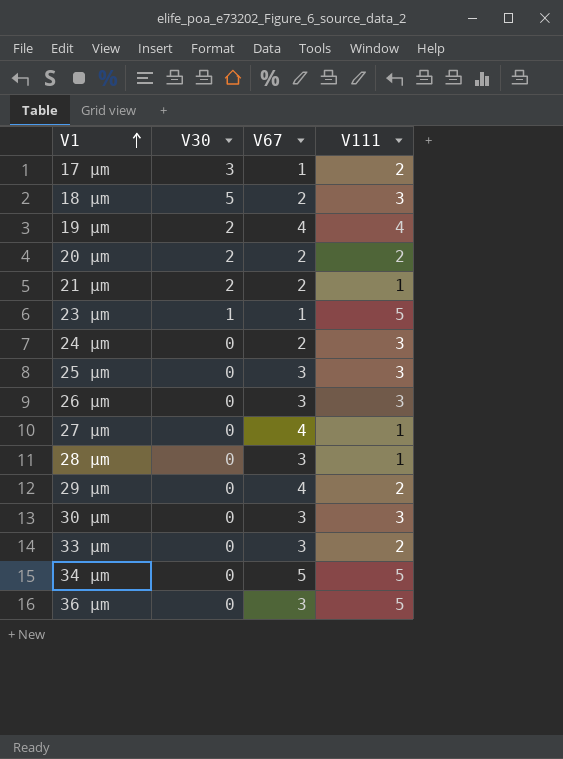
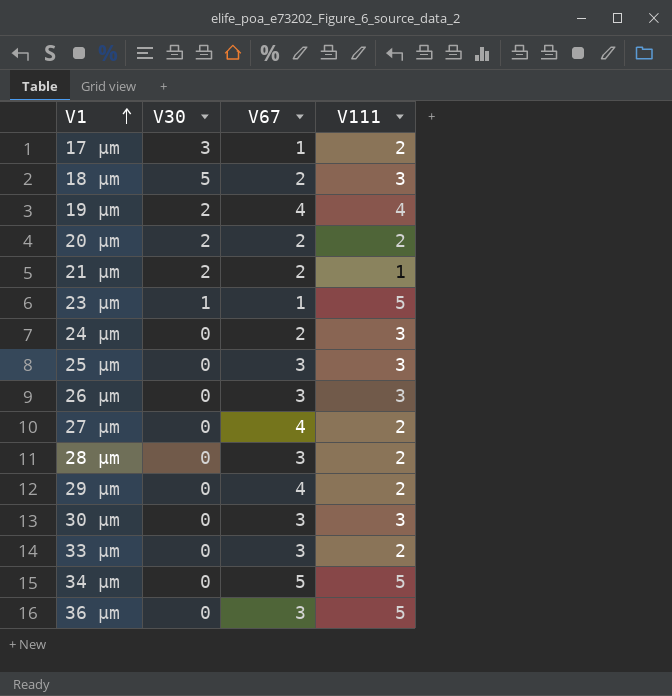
27 μm | V111: 1 -> 2
28 μm | V111: 1 -> 2

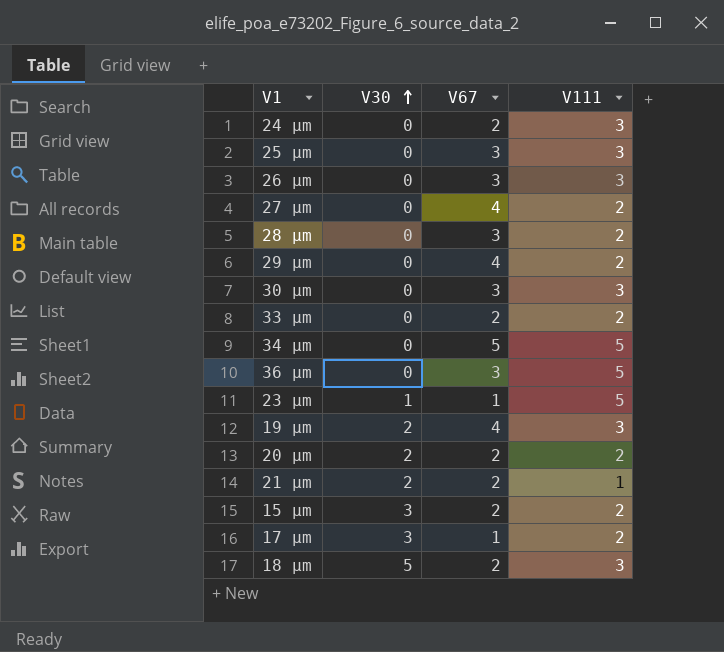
row order: V1 ascending -> V30 ascending
33 μm | V67: 3 -> 2
19 μm | V111: 4 -> 3
row 15 μm: none -> 3 | 2 | 2

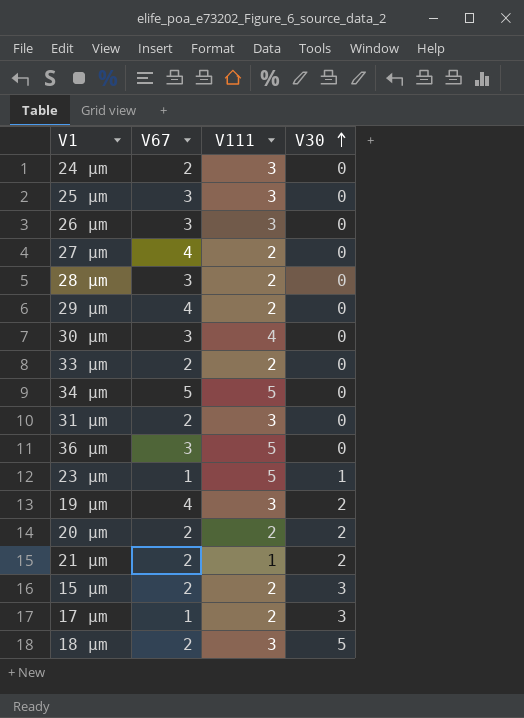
column V30 | position: 2 -> 4
30 μm | V111: 3 -> 4
row 31 μm: none -> 2 | 3 | 0

